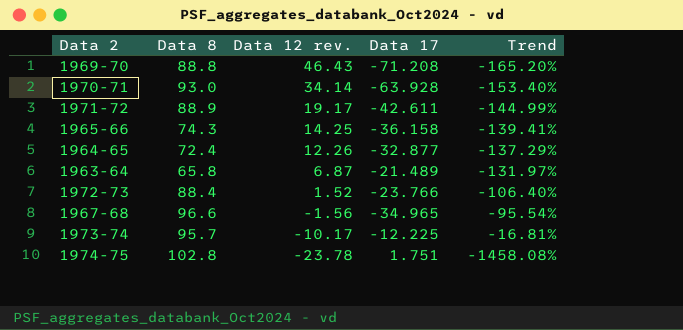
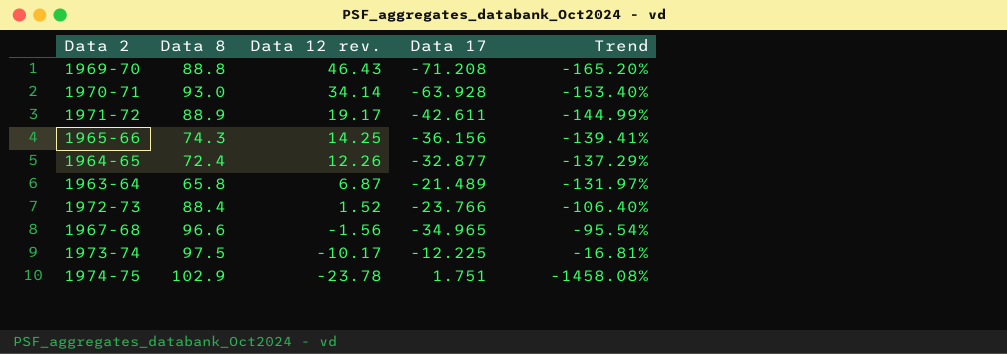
1965-66 | Data 17: -36.158 -> -36.156
1973-74 | Data 8: 95.7 -> 97.5
1974-75 | Data 8: 102.8 -> 102.9

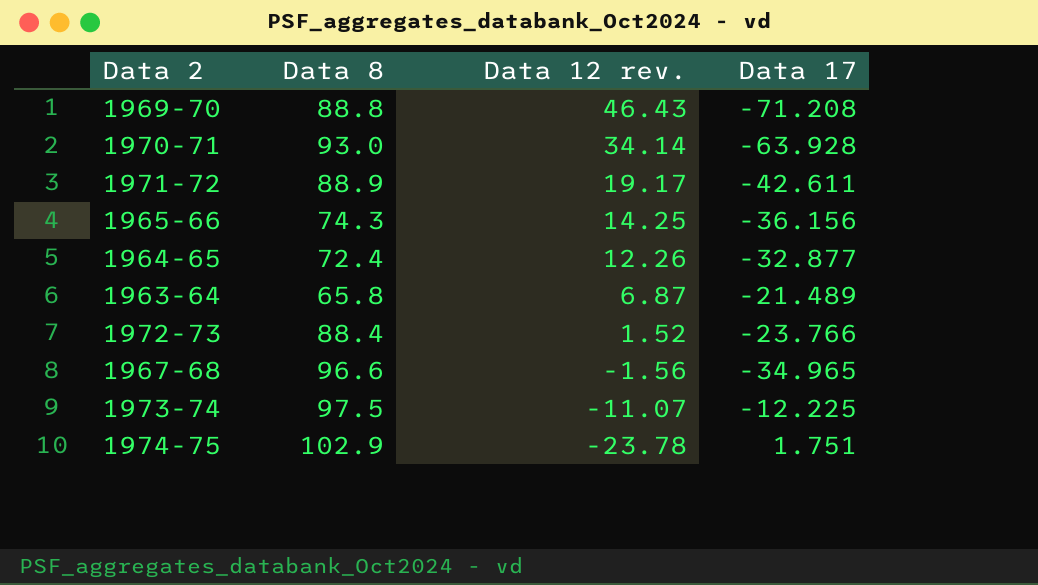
column Trend | formula: ([Data 12 rev.] - [Data 17]) / [Data 17] -> none
1973-74 | Data 12 rev.: -10.17 -> -11.07

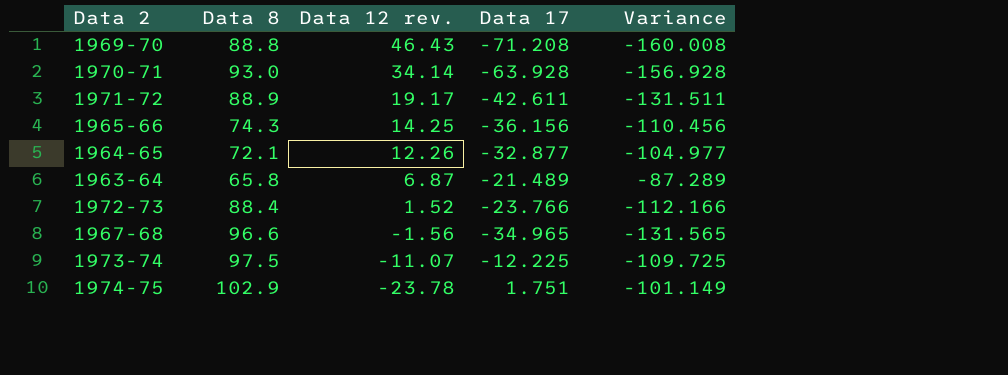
column Variance | formula: none -> [Data 17] - [Data 8]
1964-65 | Data 8: 72.4 -> 72.1

